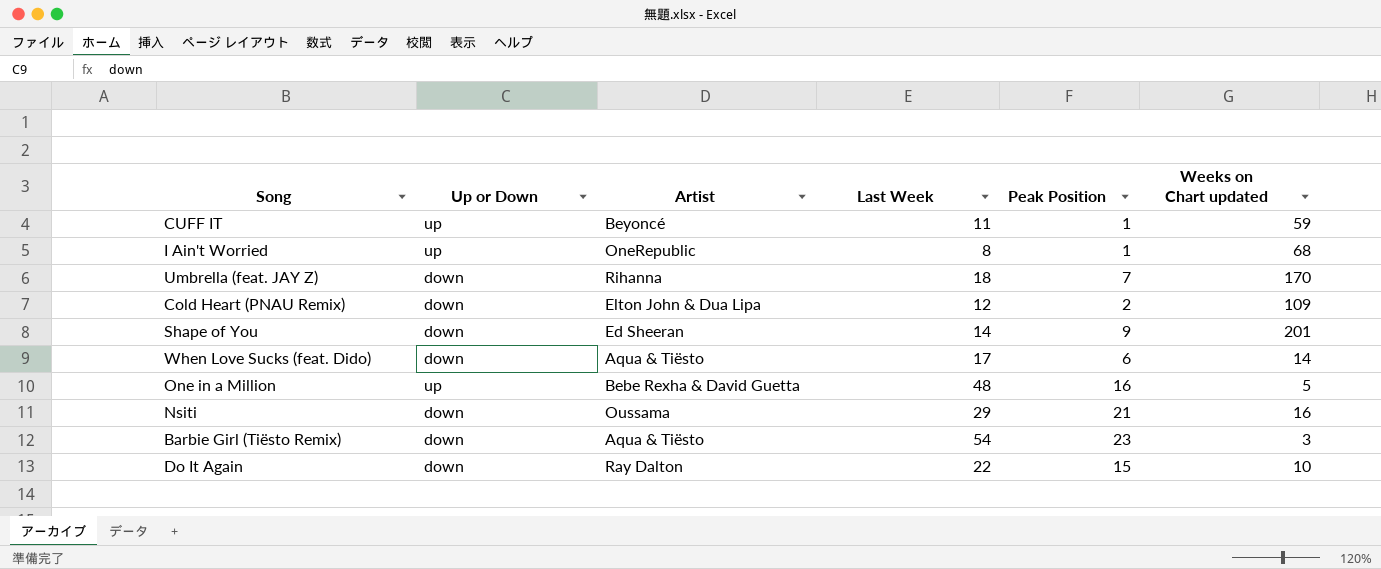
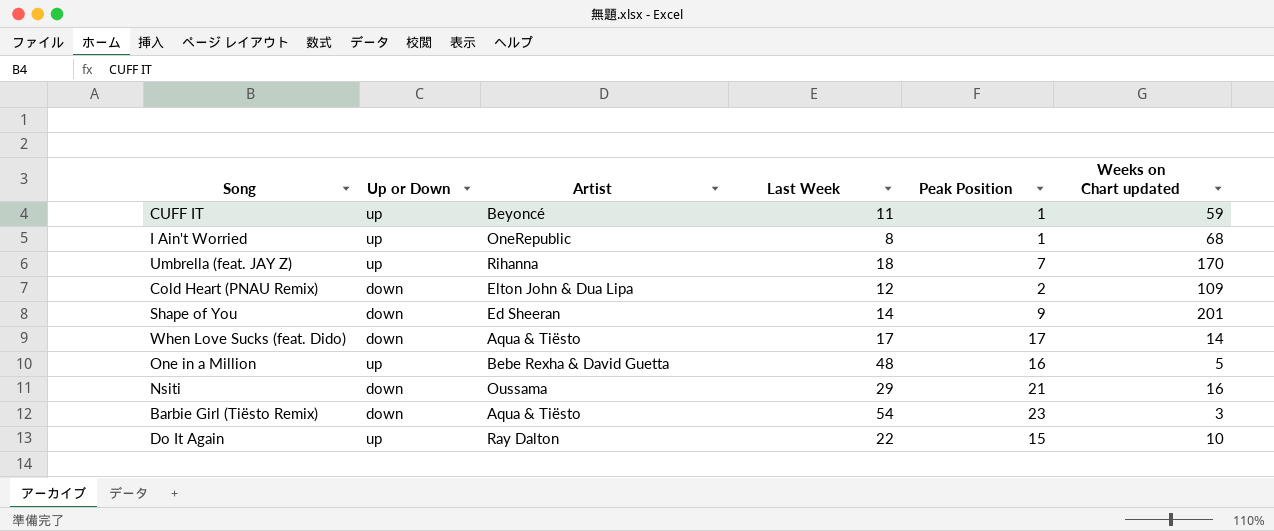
Umbrella (feat. JAY Z) | Up or Down: down -> up
When Love Sucks (feat. Dido) | Peak Position: 6 -> 17
Do It Again | Up or Down: down -> up

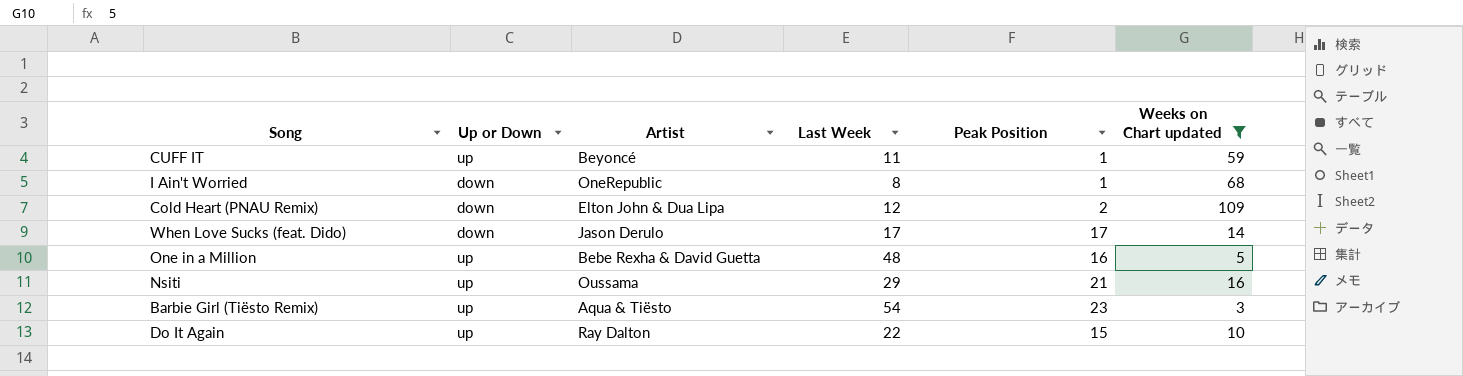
filter: none -> Weeks on Chart updated <= 109
I Ain't Worried | Up or Down: up -> down
When Love Sucks (feat. Dido) | Artist: Aqua & Tiësto -> Jason Derulo
Nsiti | Up or Down: down -> up
Barbie Girl (Tiësto Remix) | Up or Down: down -> up

